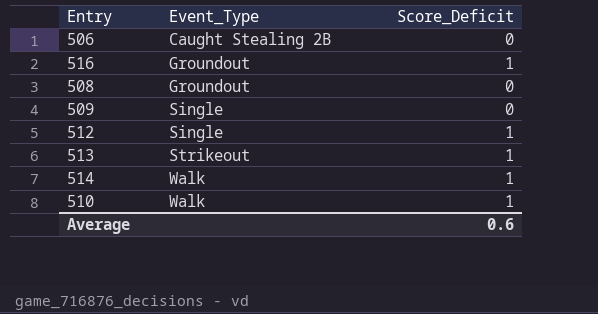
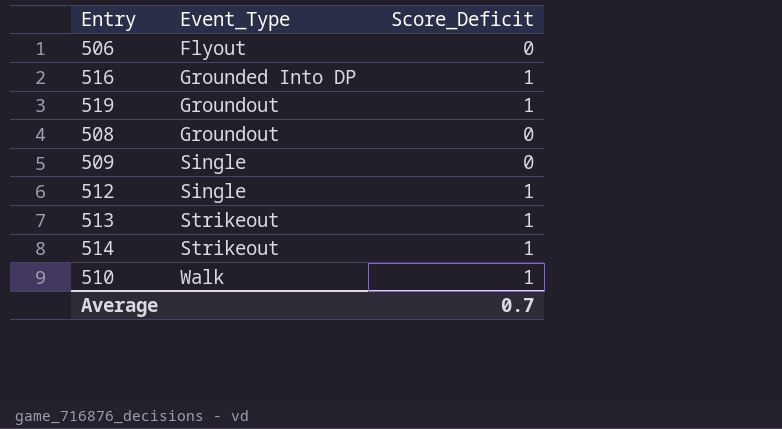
506 | Event_Type: Caught Stealing 2B -> Flyout
516 | Event_Type: Groundout -> Grounded Into DP
row 519: none -> Groundout | 1
514 | Event_Type: Walk -> Strikeout
Average | Score_Deficit: 0.6 -> 0.7

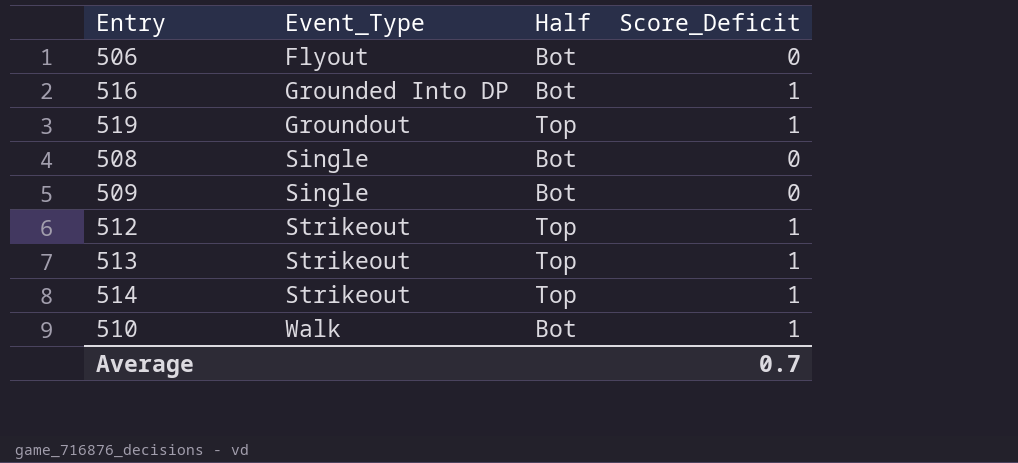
column Half | position: none -> 3
508 | Event_Type: Groundout -> Single
512 | Event_Type: Single -> Strikeout

